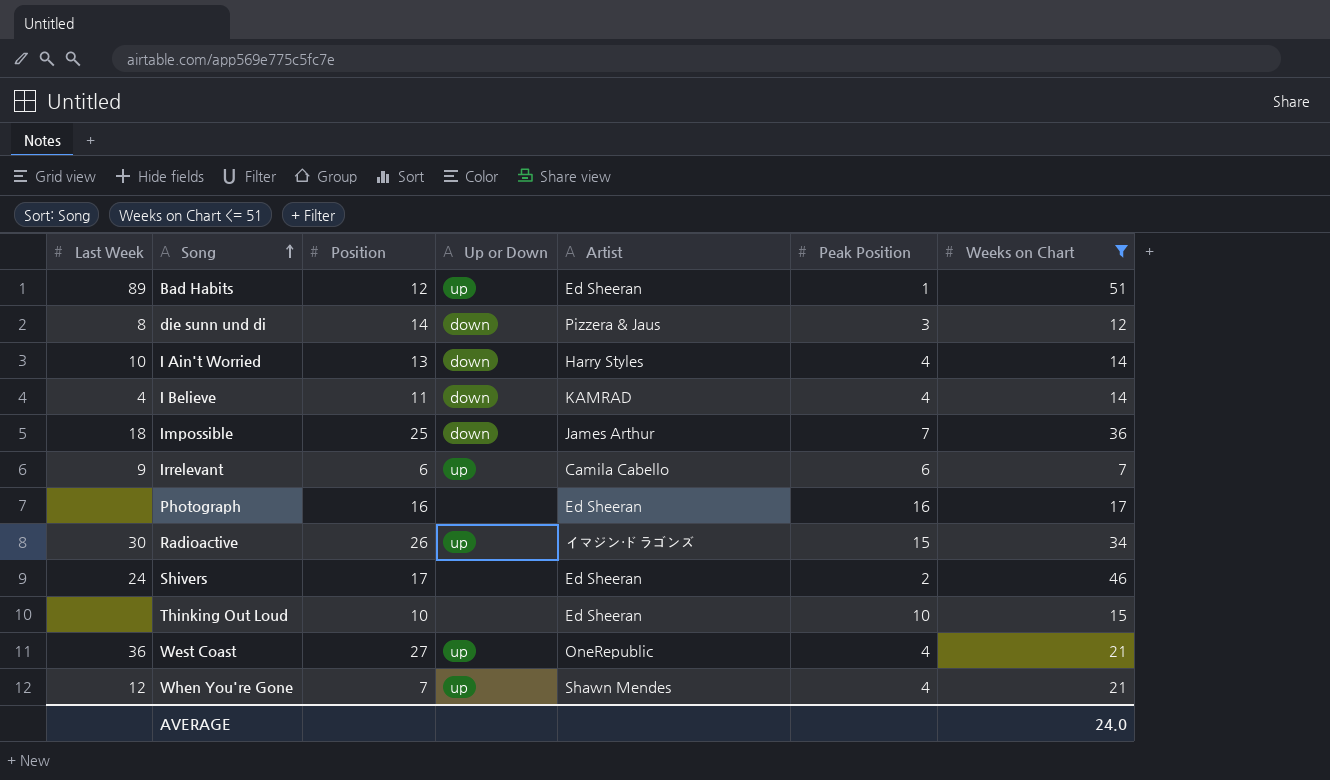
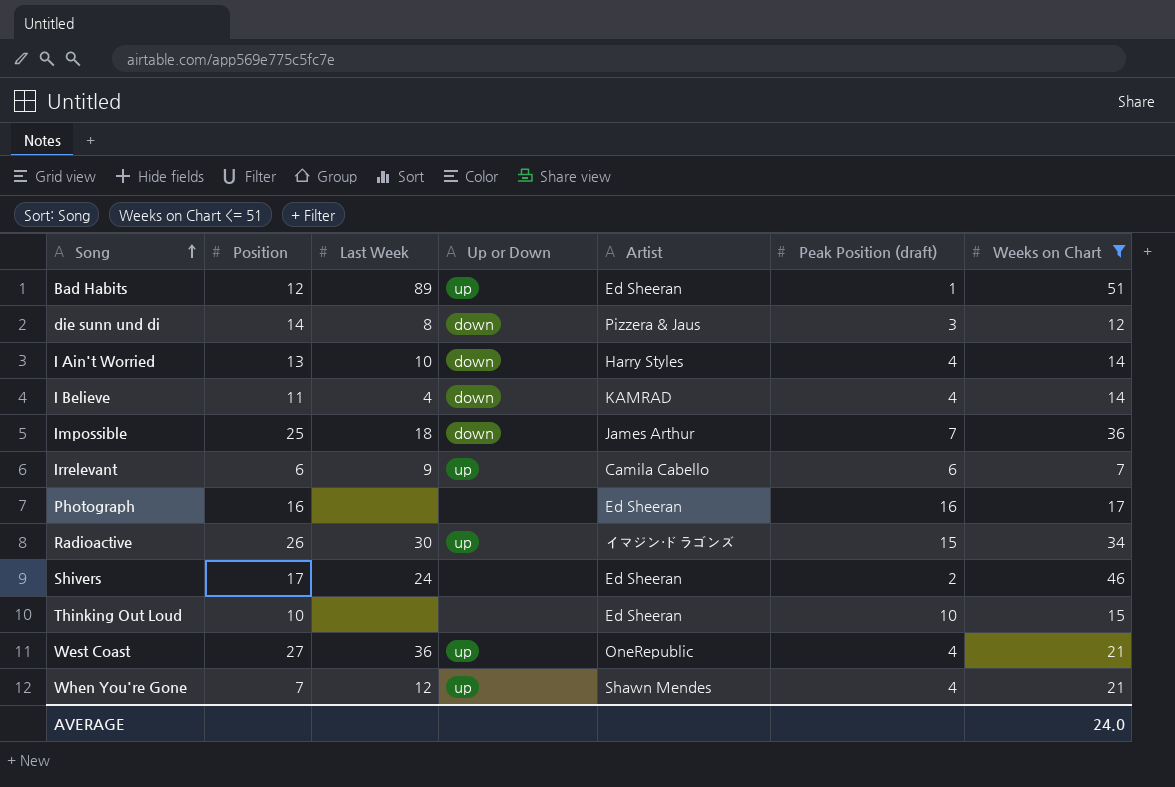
column Last Week | position: 1 -> 3
column name: Peak Position -> Peak Position (draft)

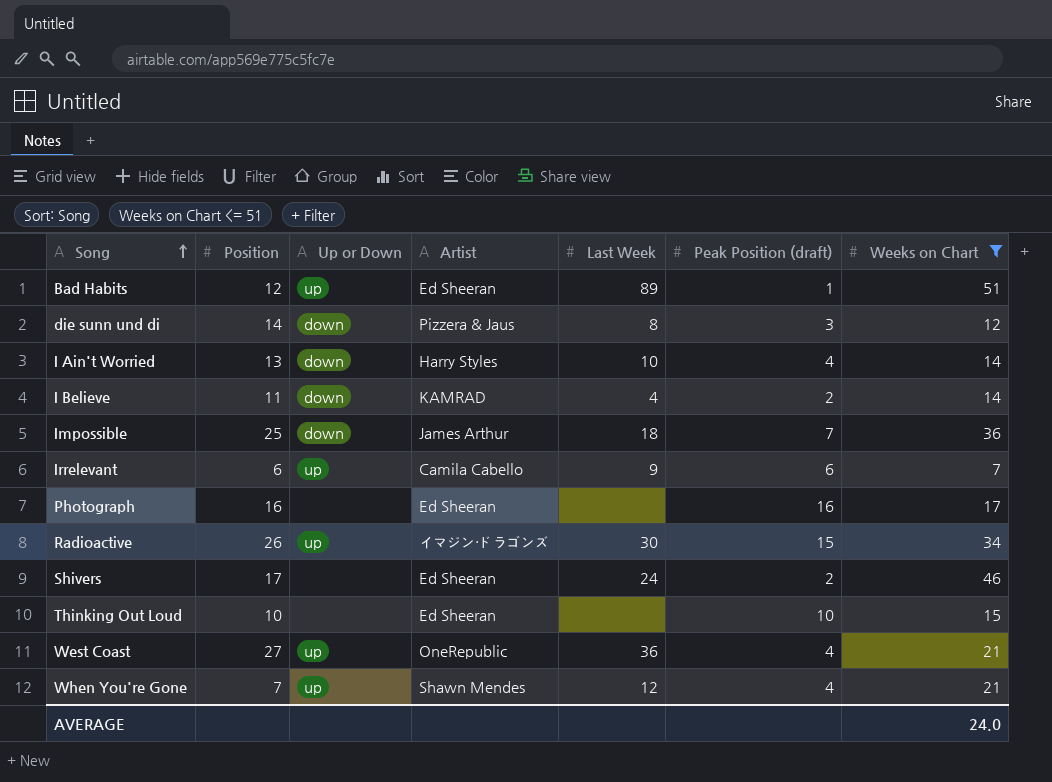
column Last Week | position: 3 -> 5
I Believe | Peak Position (draft): 4 -> 2

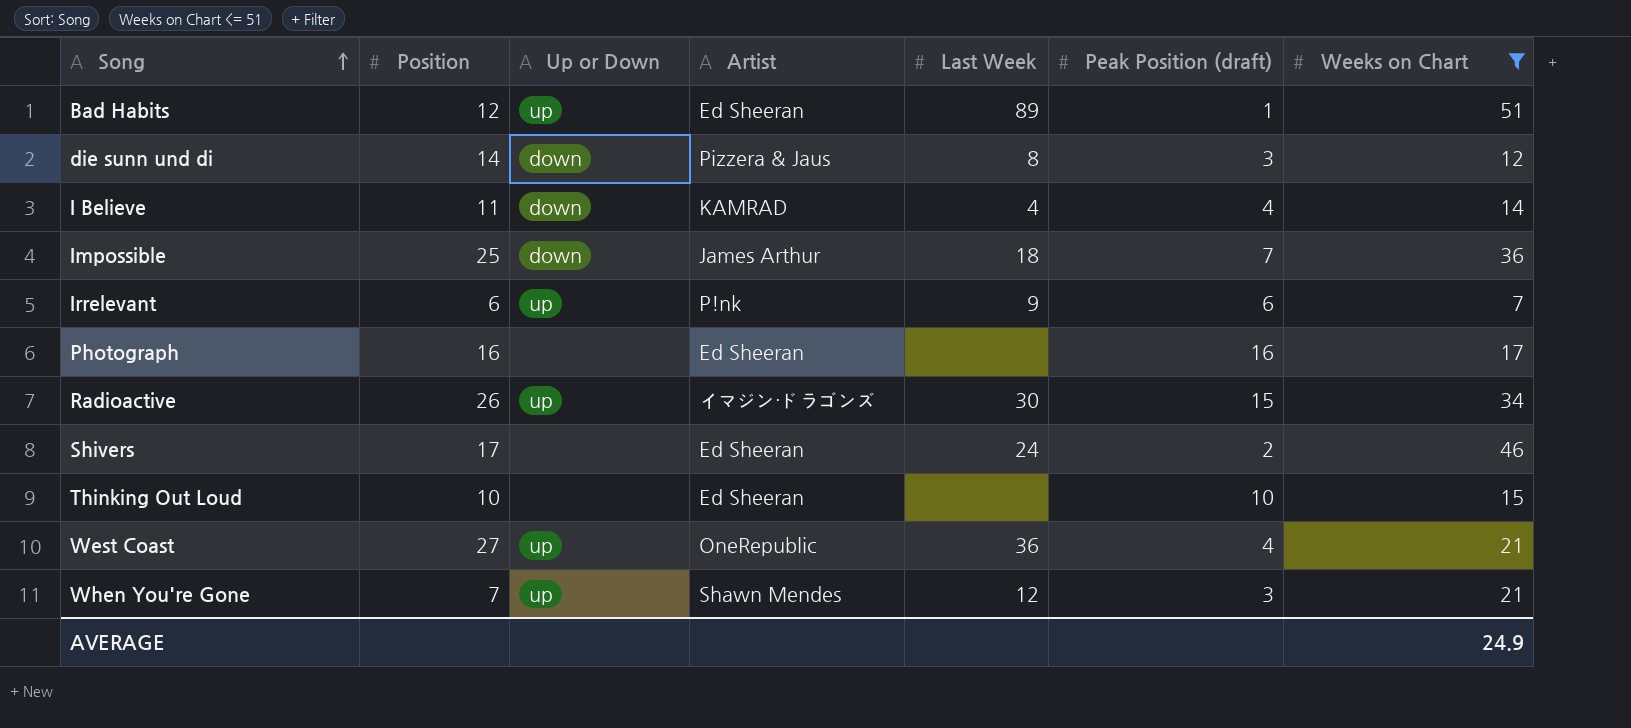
row I Ain't Worried: 13 | down | Harry Styles | 10 | 4 | 14 -> none
I Believe | Peak Position (draft): 2 -> 4
Irrelevant | Artist: Camila Cabello -> P!nk
When You're Gone | Peak Position (draft): 4 -> 3
AVERAGE | Weeks on Chart: 24.0 -> 24.9

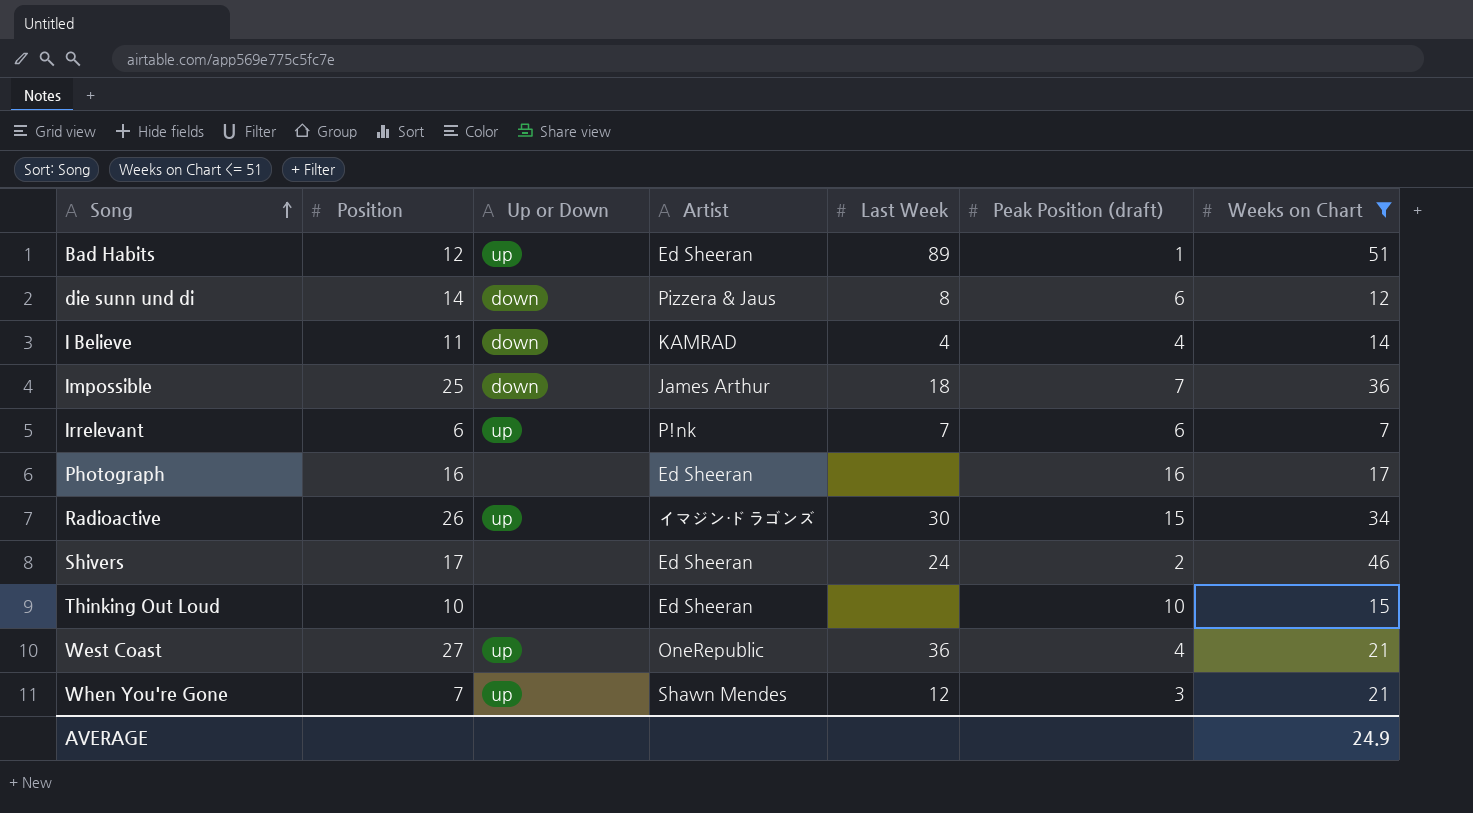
die sunn und di | Peak Position (draft): 3 -> 6
Irrelevant | Last Week: 9 -> 7

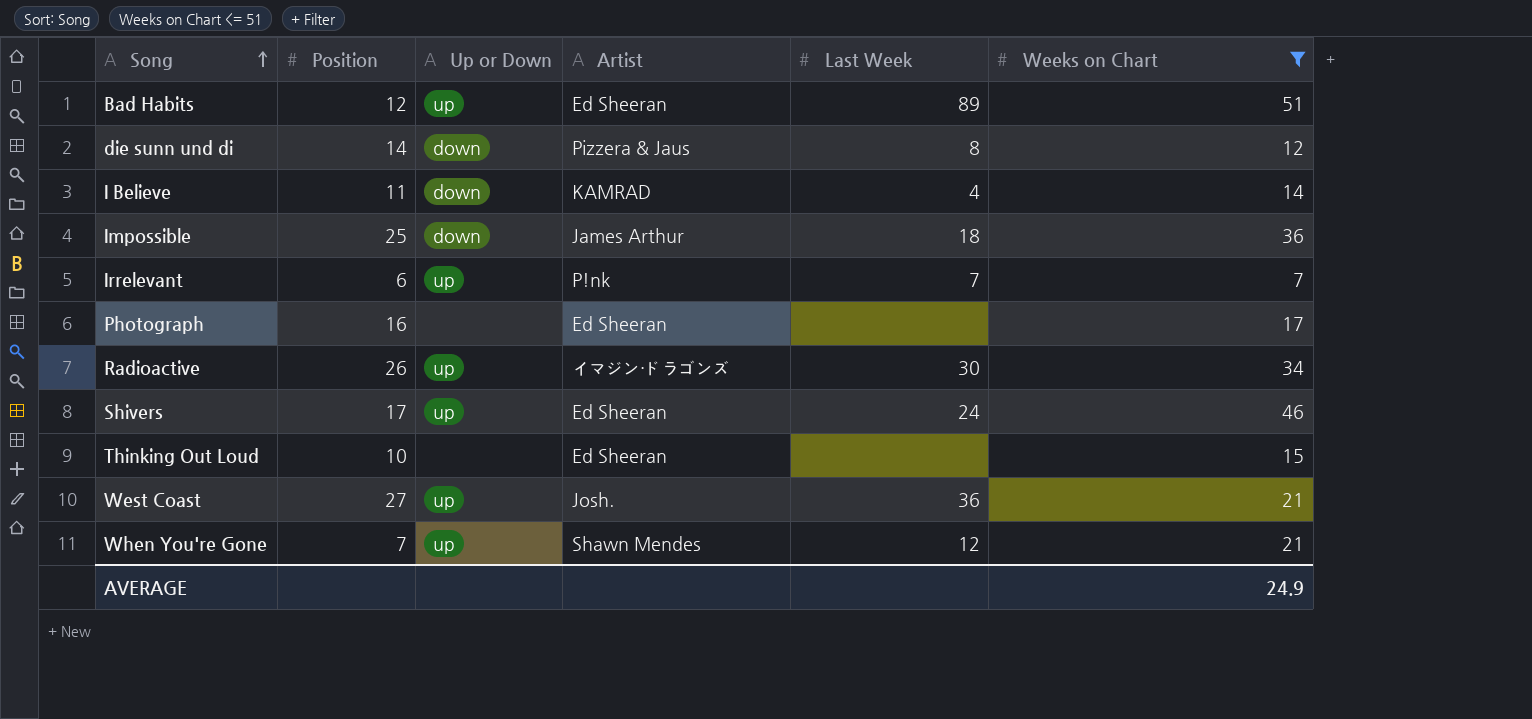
column Peak Position (draft) | position: 6 -> none
Shivers | Up or Down: none -> up
West Coast | Artist: OneRepublic -> Josh.

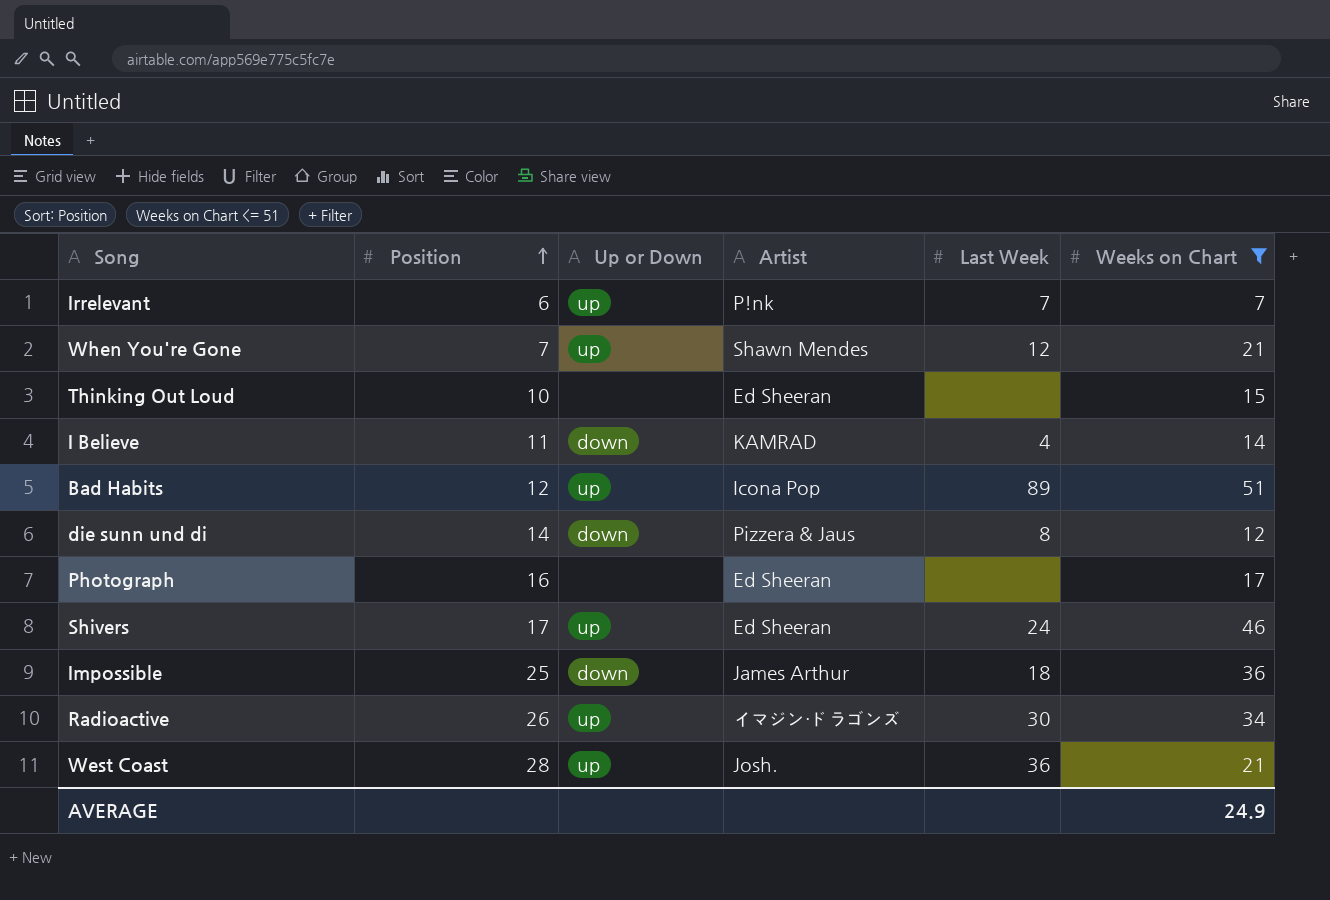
row order: Song ascending -> Position ascending
Bad Habits | Artist: Ed Sheeran -> Icona Pop
West Coast | Position: 27 -> 28

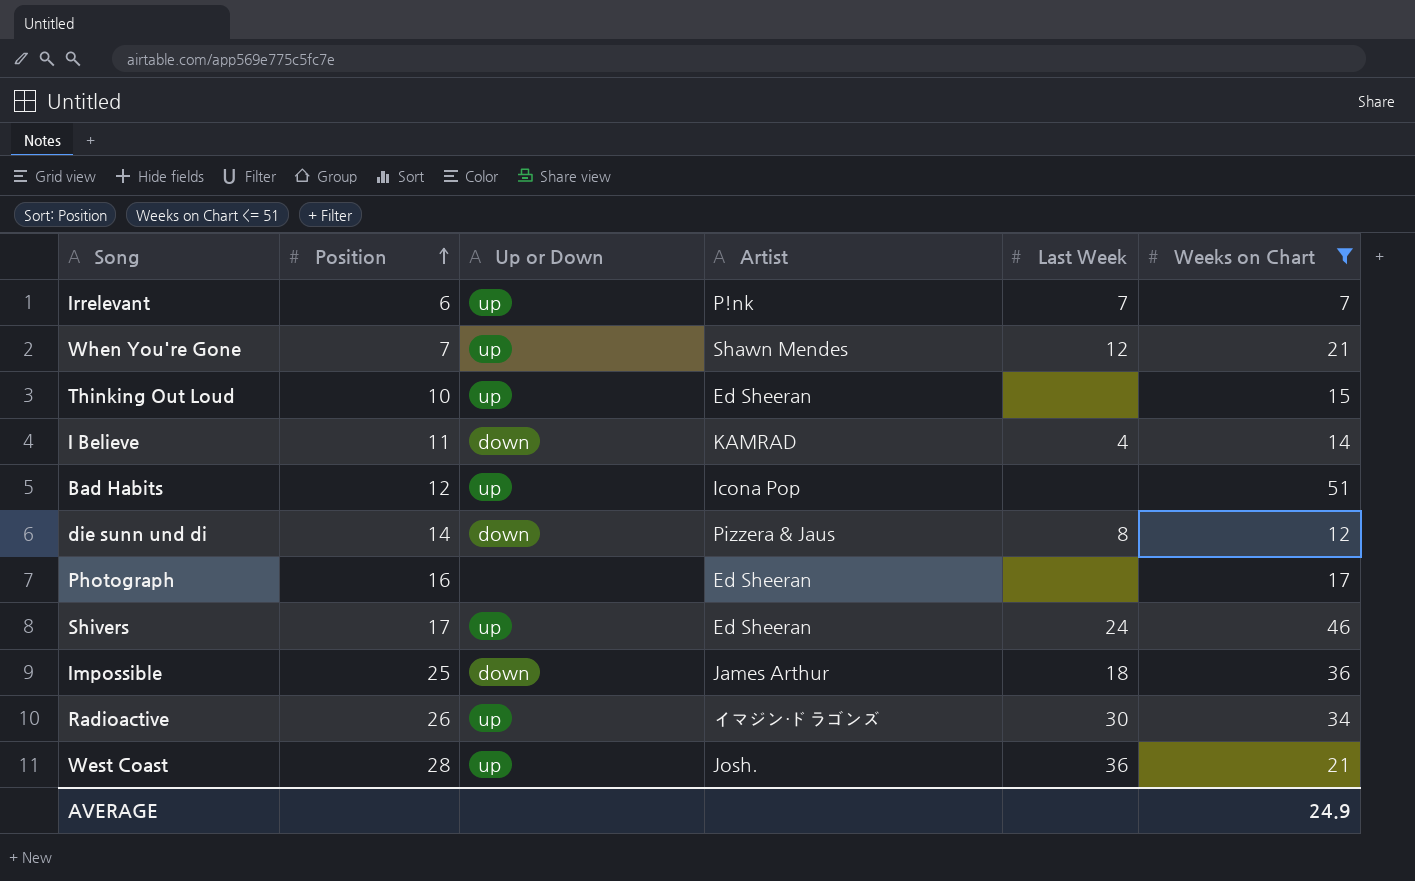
Thinking Out Loud | Up or Down: none -> up
Bad Habits | Last Week: 89 -> none

